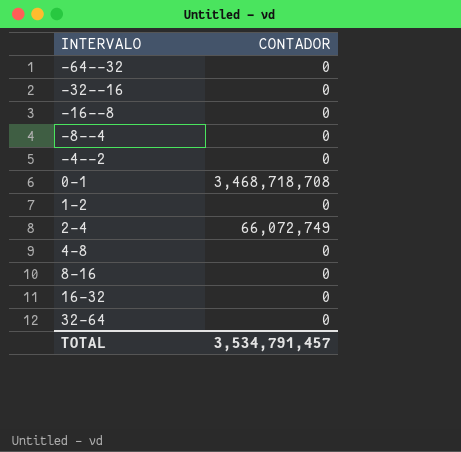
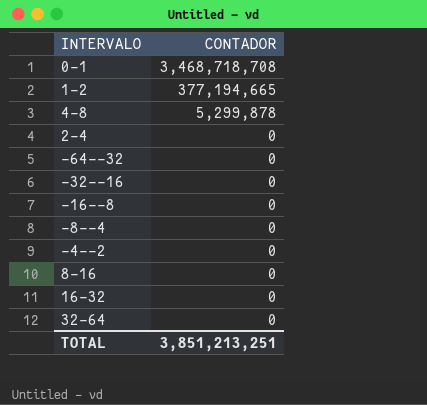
row order: none -> CONTADOR descending
1-2 | CONTADOR: 0 -> 377,194,665
4-8 | CONTADOR: 0 -> 5,299,878
2-4 | CONTADOR: 66,072,749 -> 0
TOTAL | CONTADOR: 3,534,791,457 -> 3,851,213,251

